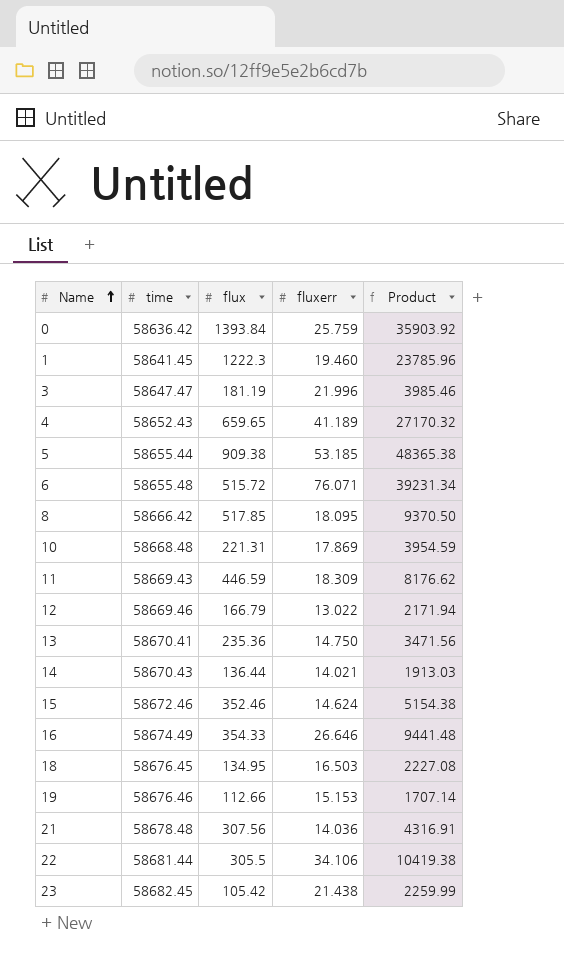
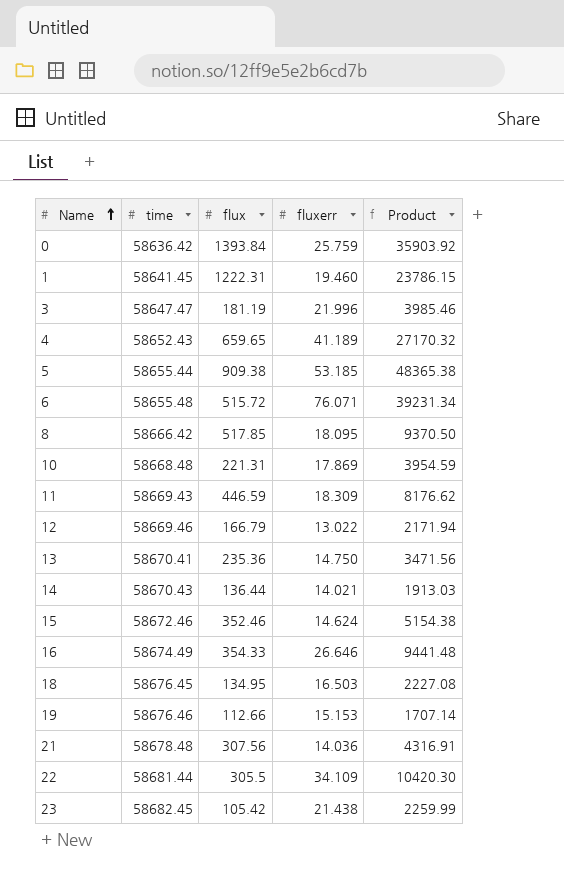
1 | flux: 1222.3 -> 1222.31
1 | Product: 23785.96 -> 23786.15
22 | fluxerr: 34.106 -> 34.109
22 | Product: 10419.38 -> 10420.30

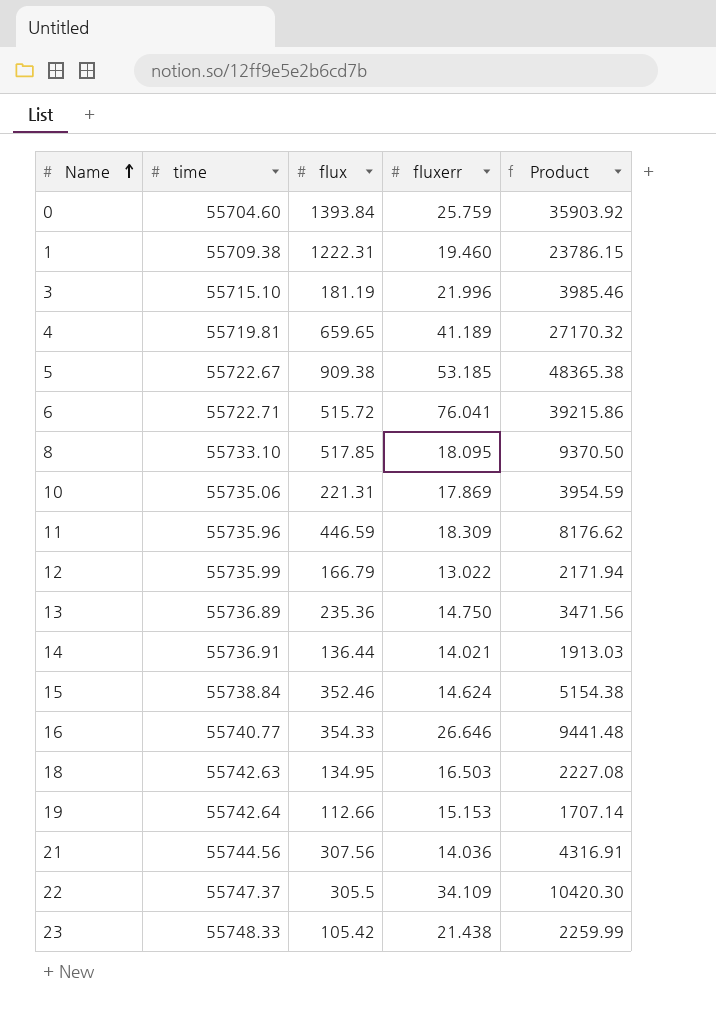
0 | time: 58636.42 -> 55704.60
1 | time: 58641.45 -> 55709.38
3 | time: 58647.47 -> 55715.10
4 | time: 58652.43 -> 55719.81
5 | time: 58655.44 -> 55722.67
6 | time: 58655.48 -> 55722.71
6 | fluxerr: 76.071 -> 76.041
6 | Product: 39231.34 -> 39215.86
8 | time: 58666.42 -> 55733.10
10 | time: 58668.48 -> 55735.06
11 | time: 58669.43 -> 55735.96
12 | time: 58669.46 -> 55735.99
13 | time: 58670.41 -> 55736.89
14 | time: 58670.43 -> 55736.91
15 | time: 58672.46 -> 55738.84
16 | time: 58674.49 -> 55740.77
18 | time: 58676.45 -> 55742.63
19 | time: 58676.46 -> 55742.64
21 | time: 58678.48 -> 55744.56
22 | time: 58681.44 -> 55747.37
23 | time: 58682.45 -> 55748.33

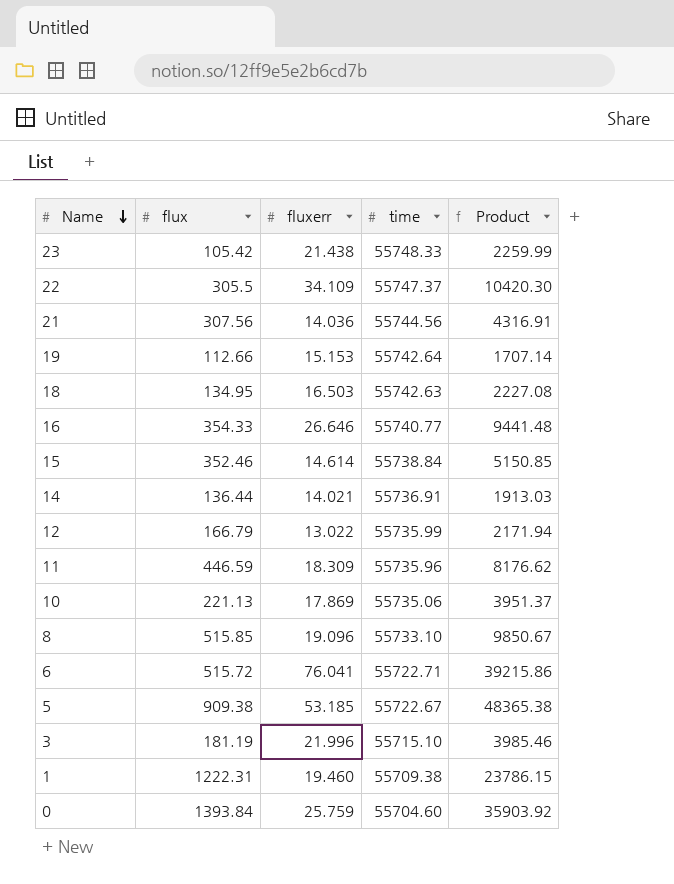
row order: Name ascending -> Name descending
column time | position: 2 -> 4
row 4: 55719.81 | 659.65 | 41.189 | 27170.32 -> none
row 13: 55736.89 | 235.36 | 14.750 | 3471.56 -> none
15 | fluxerr: 14.624 -> 14.614
15 | Product: 5154.38 -> 5150.85
10 | flux: 221.31 -> 221.13
10 | Product: 3954.59 -> 3951.37
8 | flux: 517.85 -> 515.85
8 | fluxerr: 18.095 -> 19.096
8 | Product: 9370.50 -> 9850.67

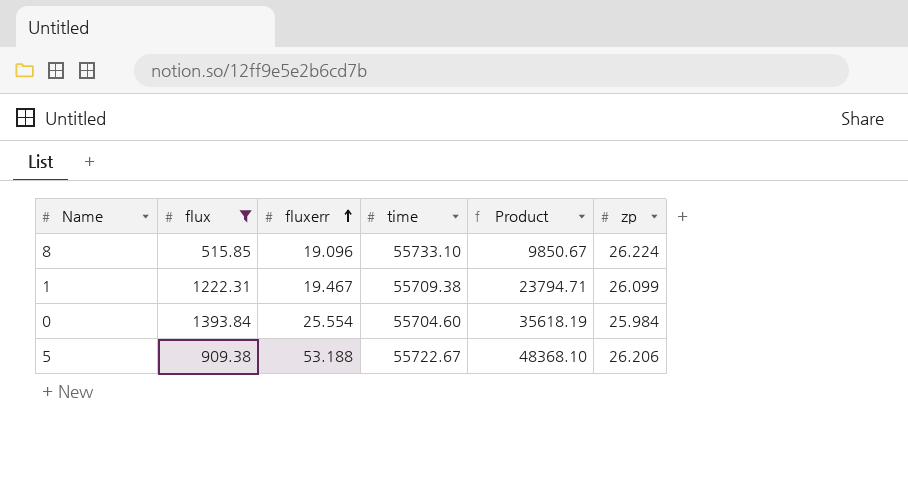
filter: none -> flux >= 515.85
row order: Name descending -> fluxerr ascending
column zp | position: none -> 6
1 | fluxerr: 19.460 -> 19.467
1 | Product: 23786.15 -> 23794.71
0 | fluxerr: 25.759 -> 25.554
0 | Product: 35903.92 -> 35618.19
5 | fluxerr: 53.185 -> 53.188
5 | Product: 48365.38 -> 48368.10

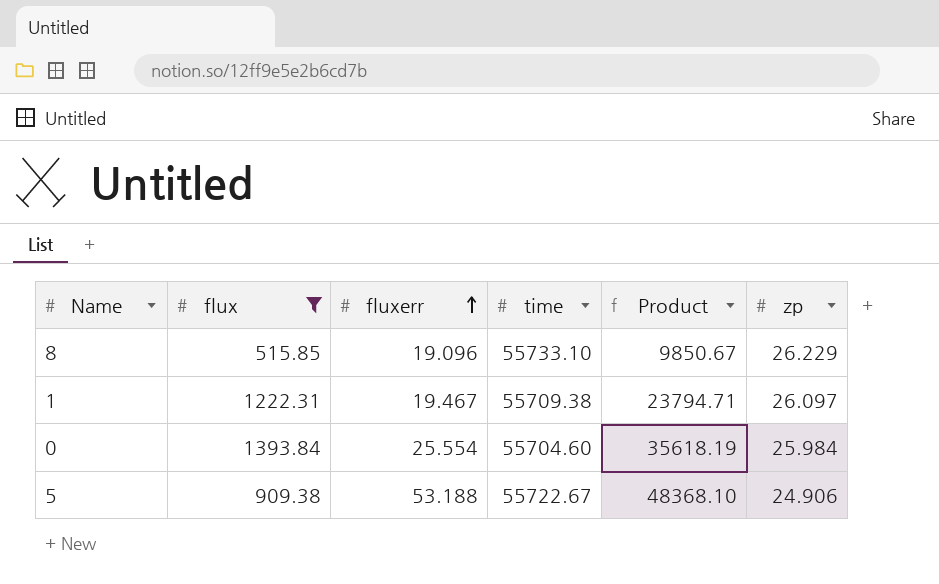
8 | zp: 26.224 -> 26.229
1 | zp: 26.099 -> 26.097
5 | zp: 26.206 -> 24.906

